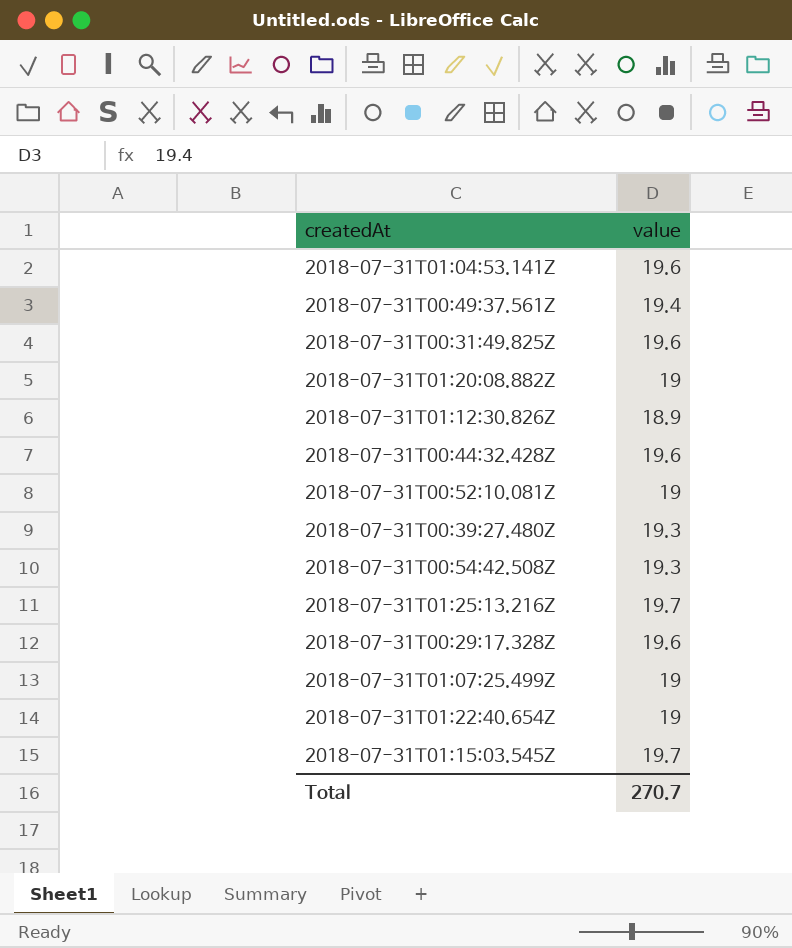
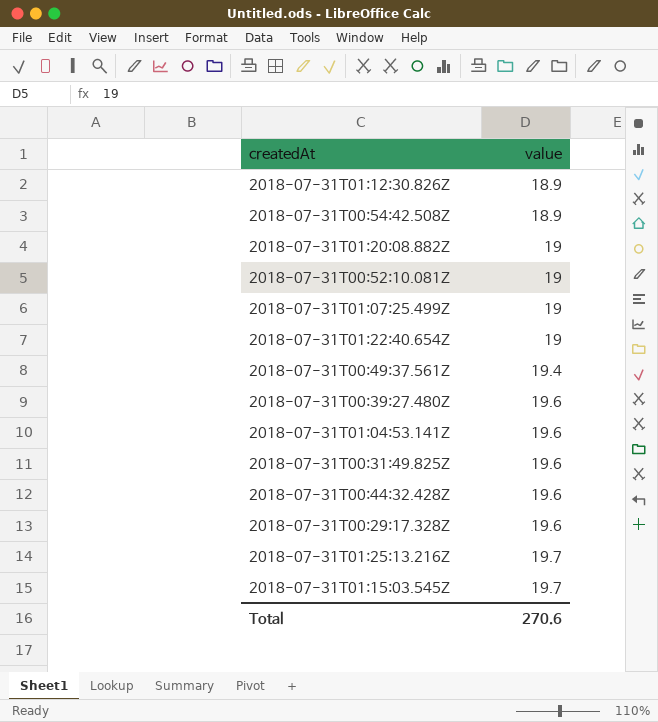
row order: none -> value ascending
2018-07-31T00:54:42.508Z | value: 19.3 -> 18.9
2018-07-31T00:39:27.480Z | value: 19.3 -> 19.6
Total | value: 270.7 -> 270.6

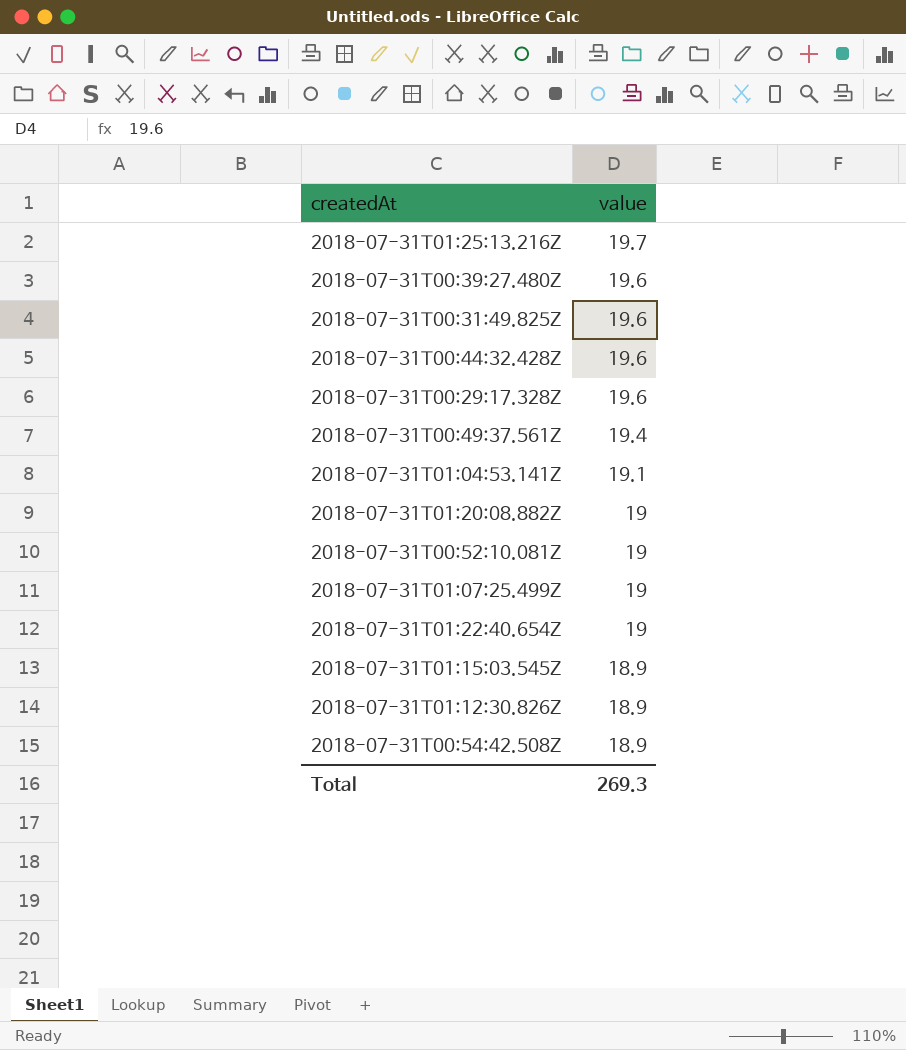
row order: value ascending -> value descending
2018-07-31T01:04:53.141Z | value: 19.6 -> 19.1
2018-07-31T01:15:03.545Z | value: 19.7 -> 18.9
Total | value: 270.6 -> 269.3

